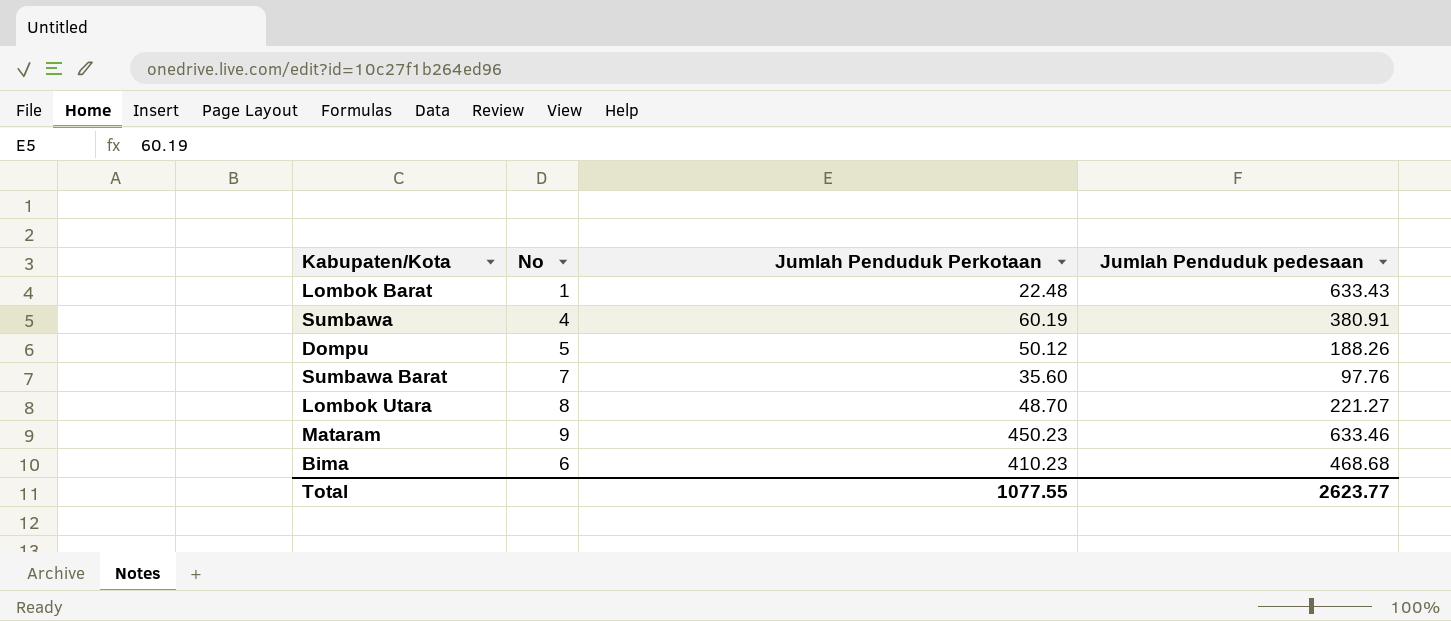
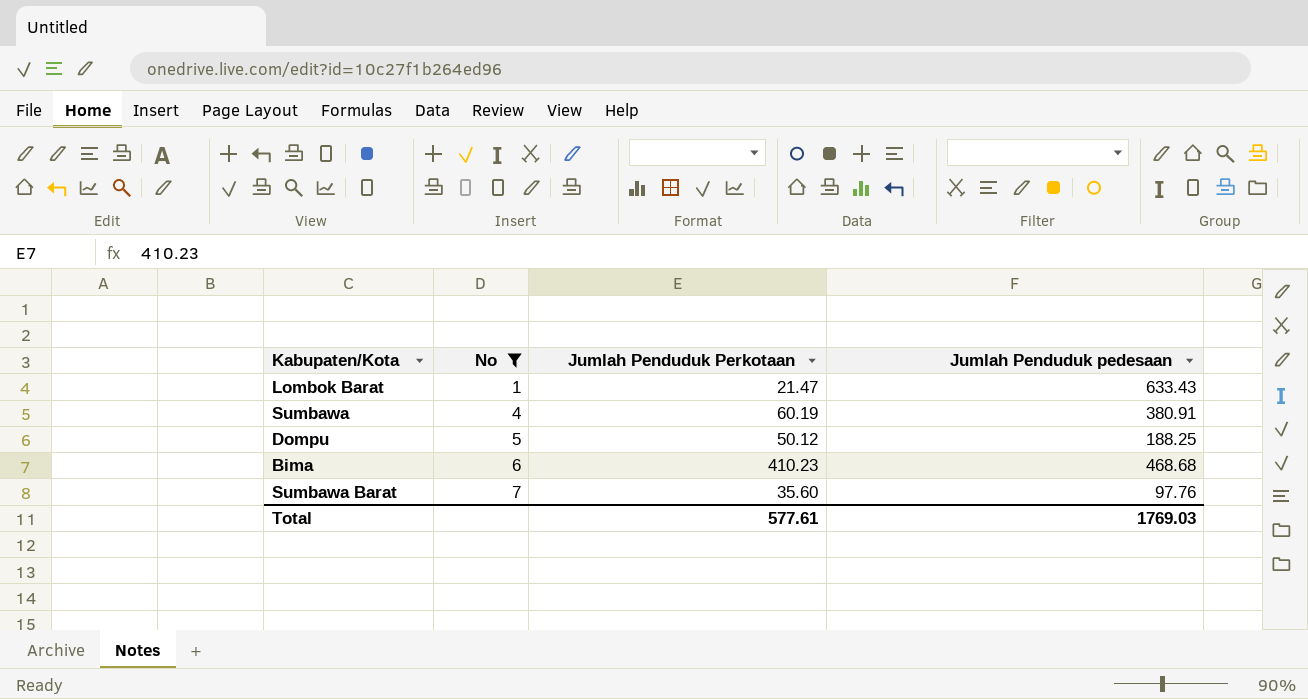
filter: none -> No <= 7
row order: none -> No ascending
Lombok Barat | Jumlah Penduduk Perkotaan: 22.48 -> 21.47
Dompu | Jumlah Penduduk pedesaan: 188.26 -> 188.25
Total | Jumlah Penduduk Perkotaan: 1077.55 -> 577.61
Total | Jumlah Penduduk pedesaan: 2623.77 -> 1769.03

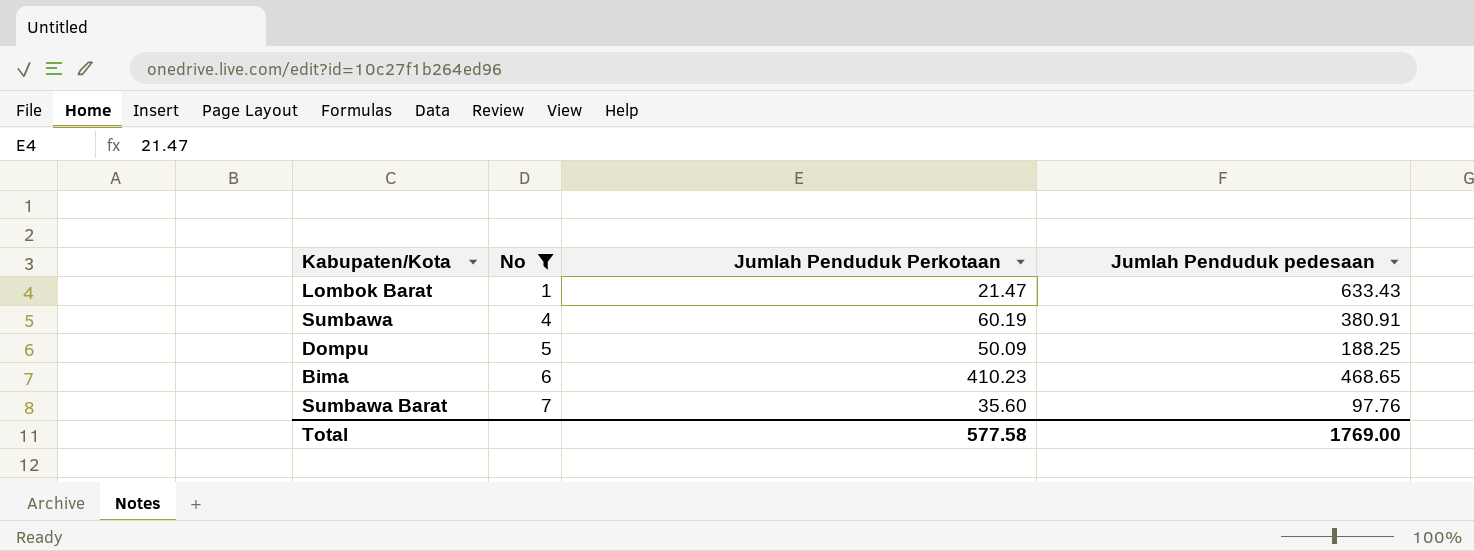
Dompu | Jumlah Penduduk Perkotaan: 50.12 -> 50.09
Bima | Jumlah Penduduk pedesaan: 468.68 -> 468.65
Total | Jumlah Penduduk Perkotaan: 577.61 -> 577.58
Total | Jumlah Penduduk pedesaan: 1769.03 -> 1769.00

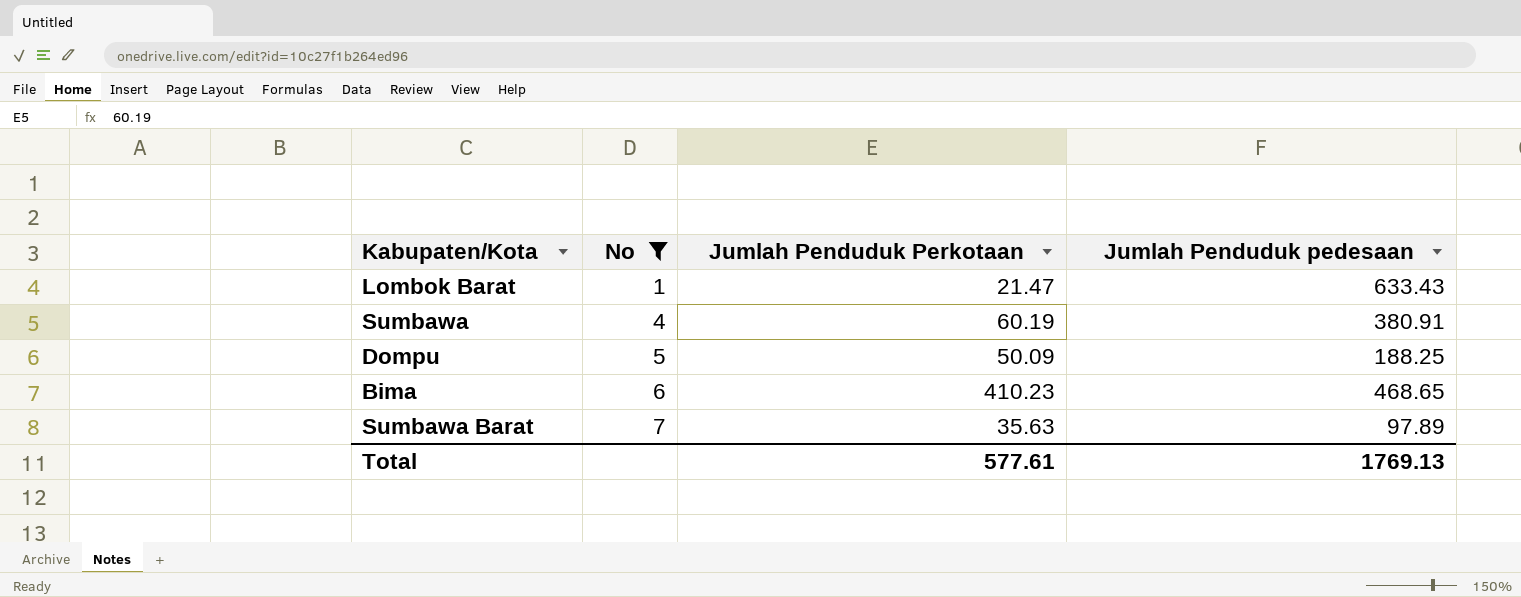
Sumbawa Barat | Jumlah Penduduk Perkotaan: 35.60 -> 35.63
Sumbawa Barat | Jumlah Penduduk pedesaan: 97.76 -> 97.89
Total | Jumlah Penduduk Perkotaan: 577.58 -> 577.61
Total | Jumlah Penduduk pedesaan: 1769.00 -> 1769.13

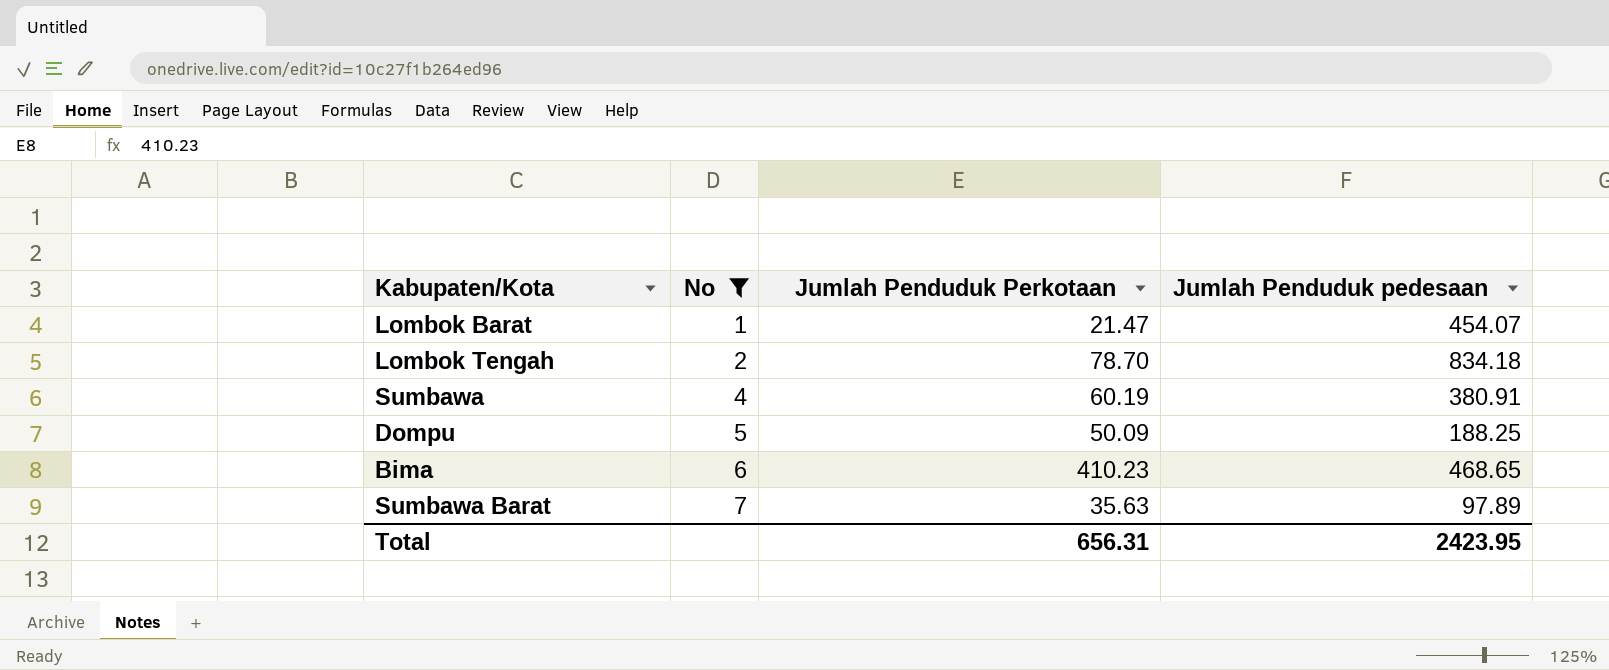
Lombok Barat | Jumlah Penduduk pedesaan: 633.43 -> 454.07
row Lombok Tengah: none -> 2 | 78.70 | 834.18
Total | Jumlah Penduduk Perkotaan: 577.61 -> 656.31
Total | Jumlah Penduduk pedesaan: 1769.13 -> 2423.95

